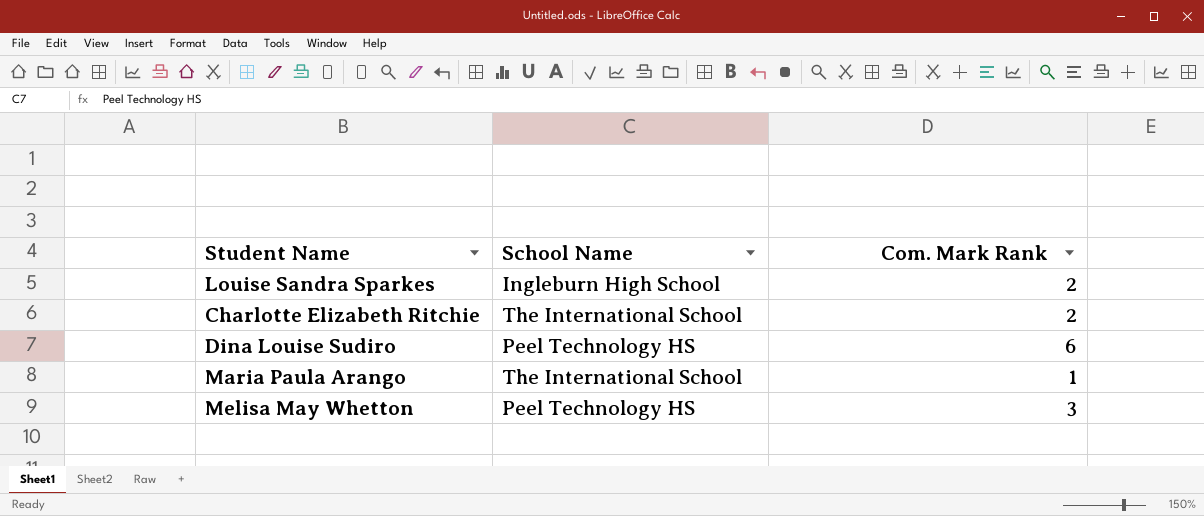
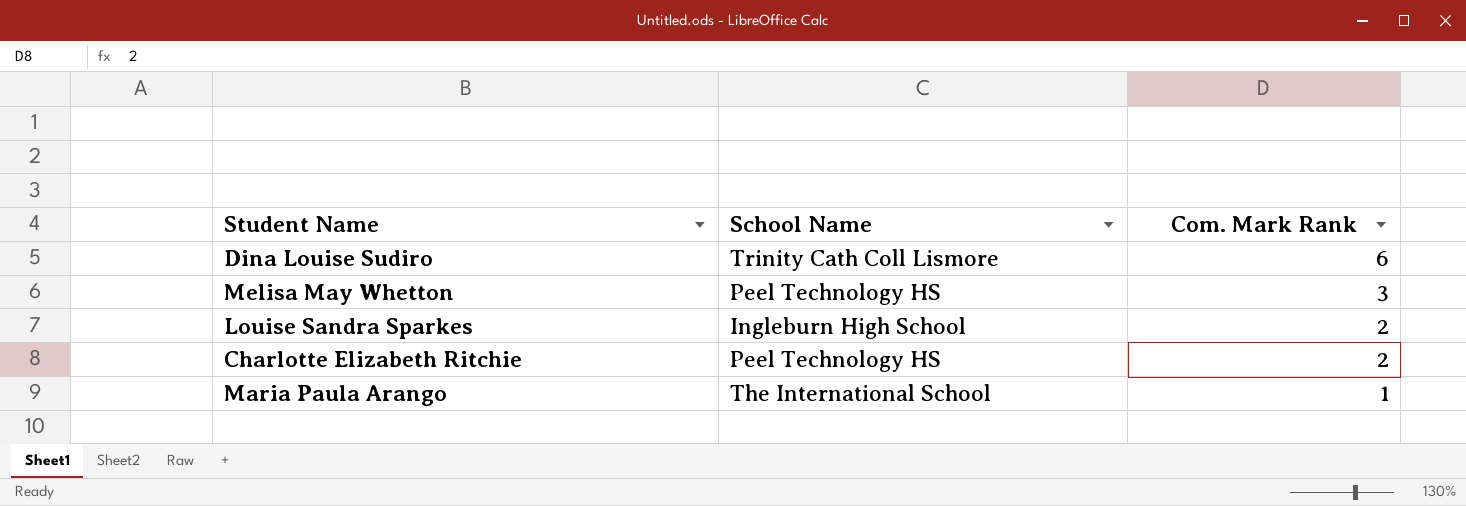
row order: none -> Com. Mark Rank descending
Dina Louise Sudiro | School Name: Peel Technology HS -> Trinity Cath Coll Lismore
Charlotte Elizabeth Ritchie | School Name: The International School -> Peel Technology HS

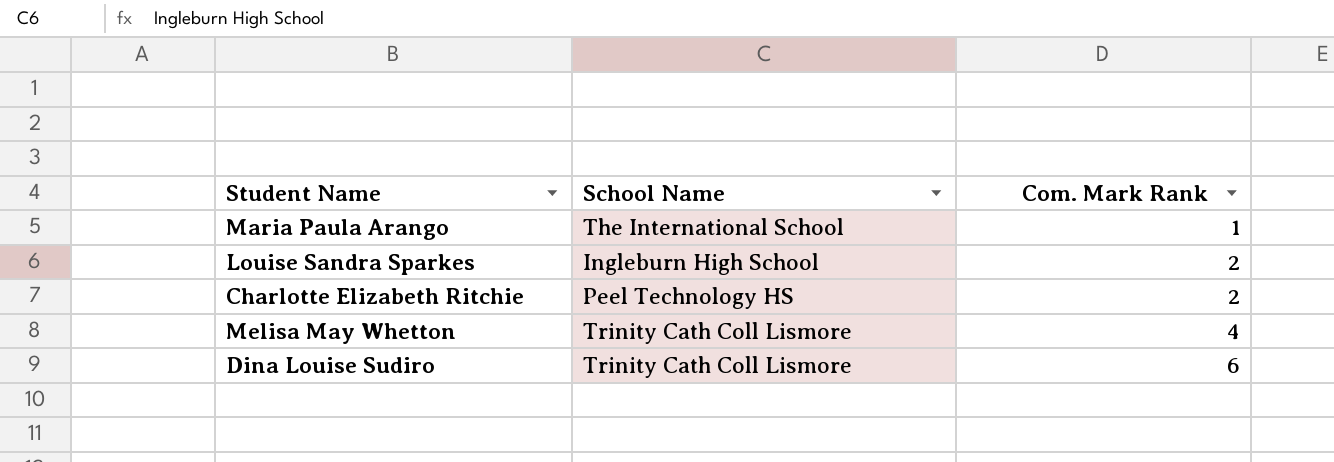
row order: Com. Mark Rank descending -> Com. Mark Rank ascending
Melisa May Whetton | School Name: Peel Technology HS -> Trinity Cath Coll Lismore
Melisa May Whetton | Com. Mark Rank: 3 -> 4

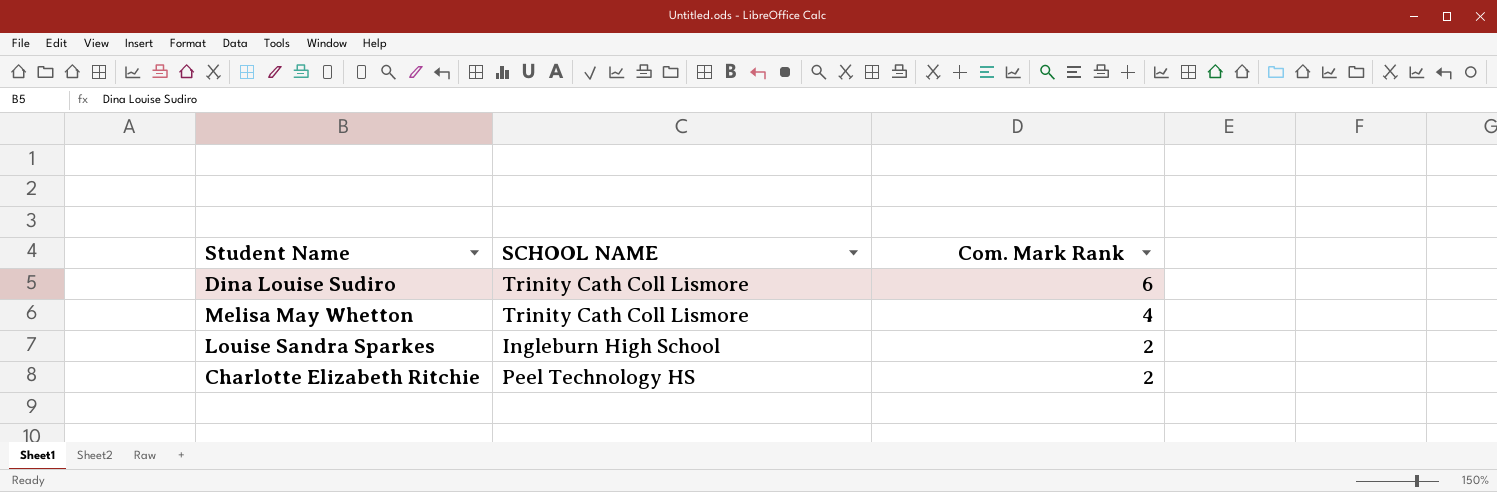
row order: Com. Mark Rank ascending -> Com. Mark Rank descending
column name: School Name -> SCHOOL NAME
row Maria Paula Arango: The International School | 1 -> none

